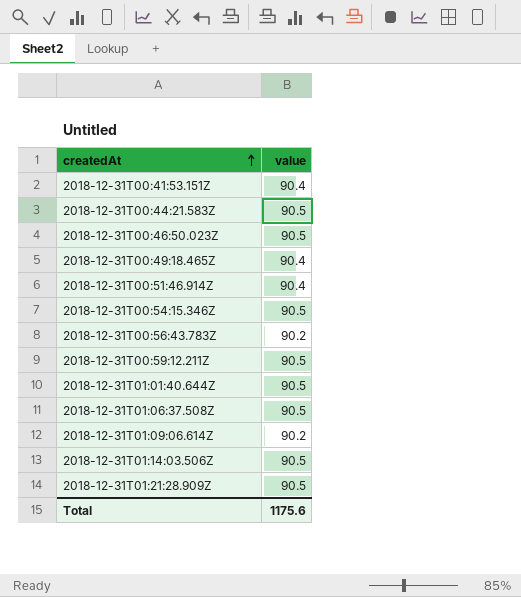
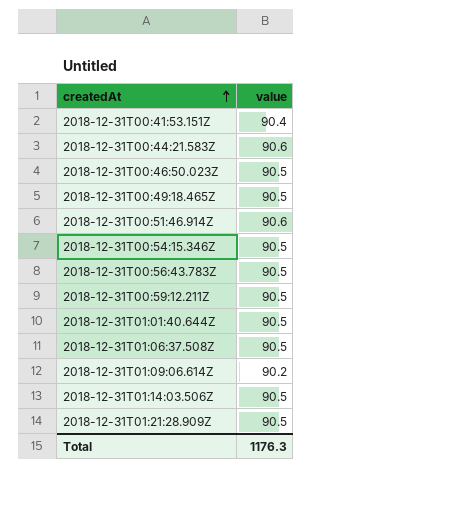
2018-12-31T00:44:21.583Z | value: 90.5 -> 90.6
2018-12-31T00:49:18.465Z | value: 90.4 -> 90.5
2018-12-31T00:51:46.914Z | value: 90.4 -> 90.6
2018-12-31T00:56:43.783Z | value: 90.2 -> 90.5
Total | value: 1175.6 -> 1176.3

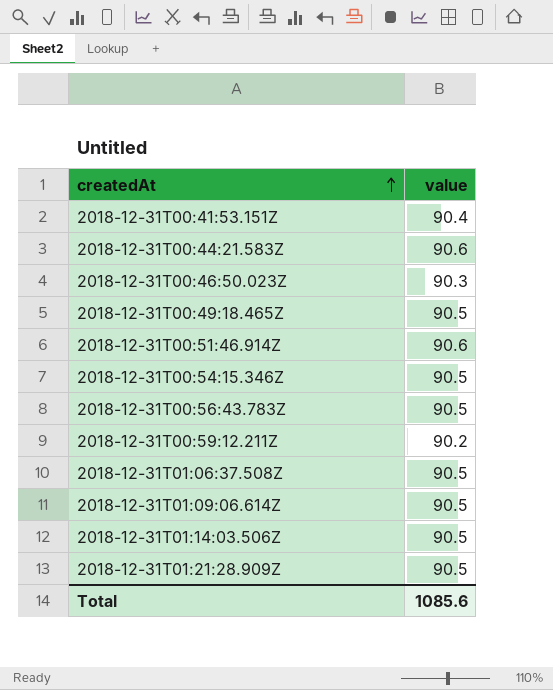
row 2018-12-31T01:01:40.644Z: 90.5 -> none
2018-12-31T00:46:50.023Z | value: 90.5 -> 90.3
2018-12-31T00:59:12.211Z | value: 90.5 -> 90.2
2018-12-31T01:09:06.614Z | value: 90.2 -> 90.5
Total | value: 1176.3 -> 1085.6

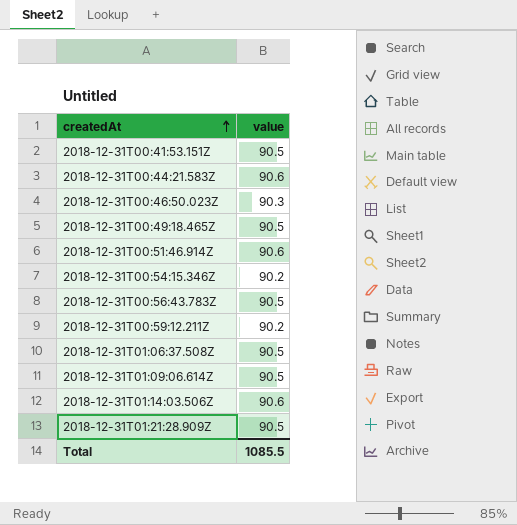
2018-12-31T00:41:53.151Z | value: 90.4 -> 90.5
2018-12-31T00:54:15.346Z | value: 90.5 -> 90.2
2018-12-31T01:14:03.506Z | value: 90.5 -> 90.6
Total | value: 1085.6 -> 1085.5

